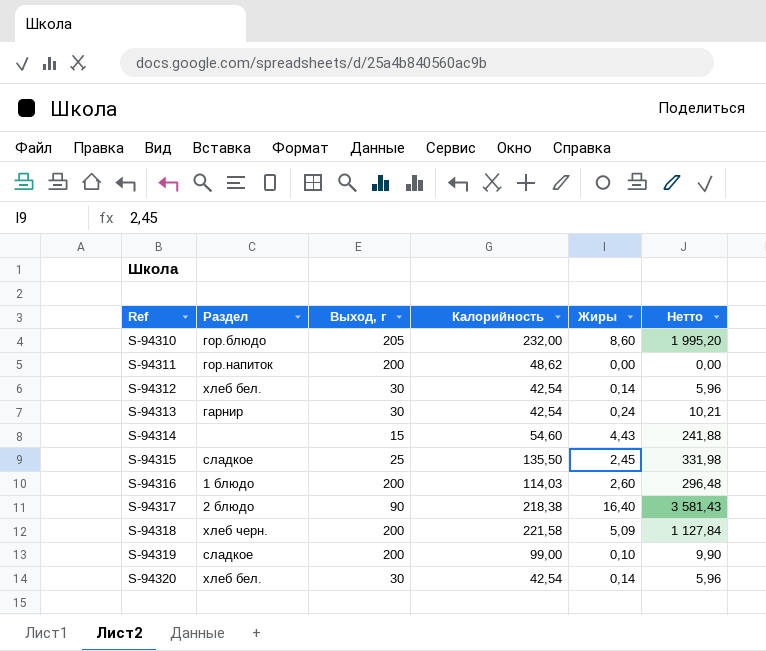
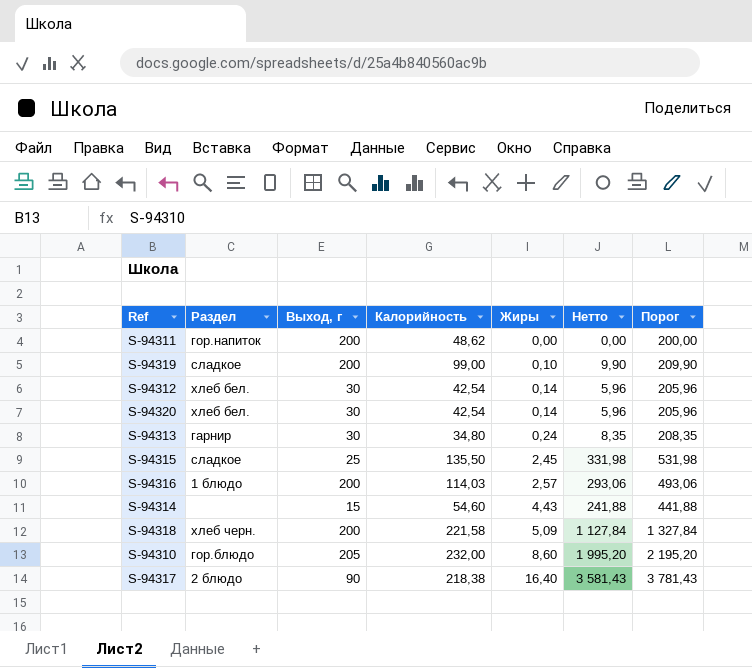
row order: Ref ascending -> Жиры ascending
column Порог | formula: none -> [Нетто] + 200
S-94313 | Калорийность: 42,54 -> 34,80
S-94313 | Нетто: 10,21 -> 8,35
S-94316 | Жиры: 2,60 -> 2,57
S-94316 | Нетто: 296,48 -> 293,06

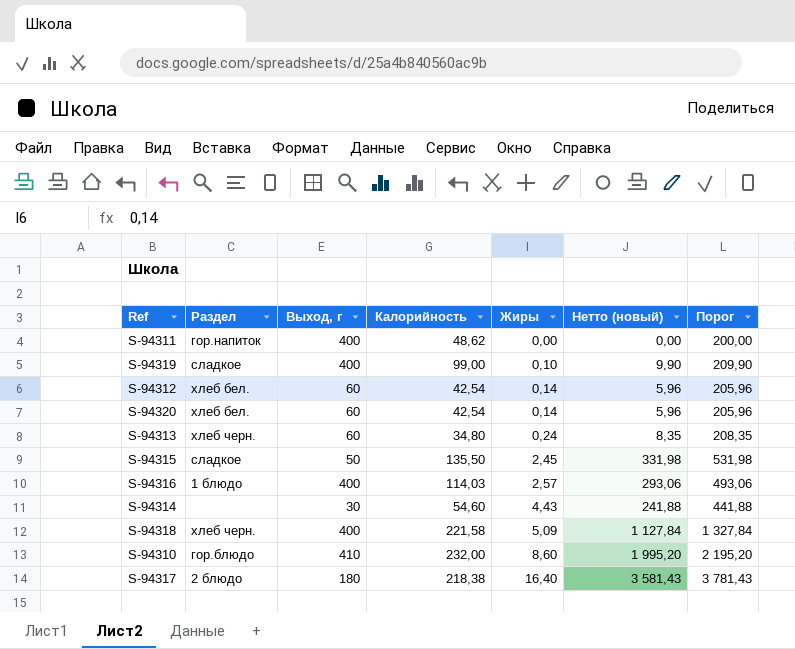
column name: Нетто -> Нетто (новый)
S-94311 | Выход, г: 200 -> 400
S-94319 | Выход, г: 200 -> 400
S-94312 | Выход, г: 30 -> 60
S-94320 | Выход, г: 30 -> 60
S-94313 | Раздел: гарнир -> хлеб черн.
S-94313 | Выход, г: 30 -> 60
S-94315 | Выход, г: 25 -> 50
S-94316 | Выход, г: 200 -> 400
S-94314 | Выход, г: 15 -> 30
S-94318 | Выход, г: 200 -> 400
S-94310 | Выход, г: 205 -> 410
S-94317 | Выход, г: 90 -> 180

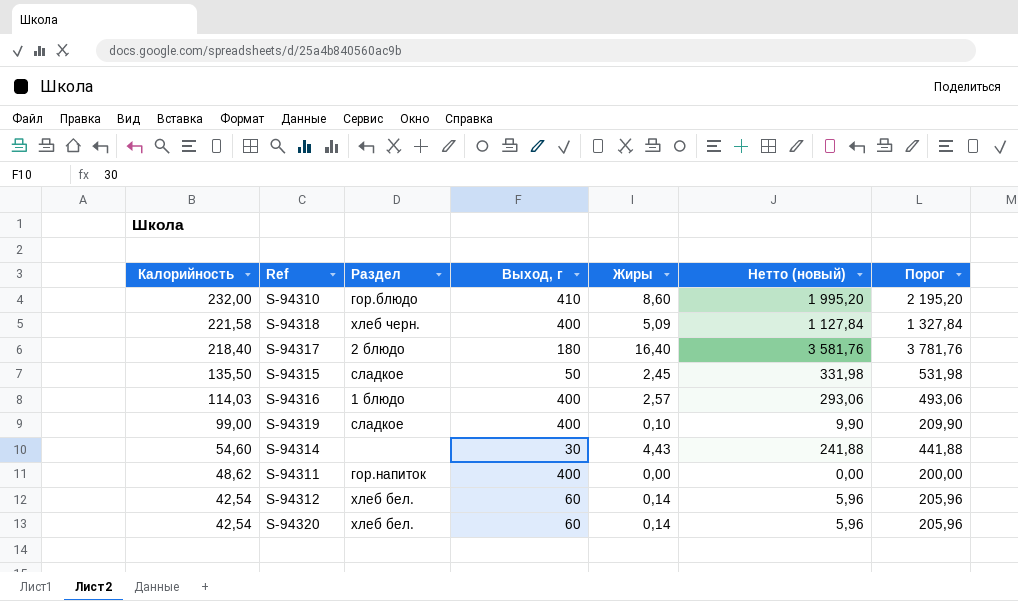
row order: Жиры ascending -> Калорийность descending
column Калорийность | position: 4 -> 1
row S-94313: хлеб черн. | 60 | 34,80 | 0,24 | 8,35 | 208,35 -> none
S-94317 | Калорийность: 218,38 -> 218,40
S-94317 | Нетто (новый): 3 581,43 -> 3 581,76
S-94317 | Порог: 3 781,43 -> 3 781,76

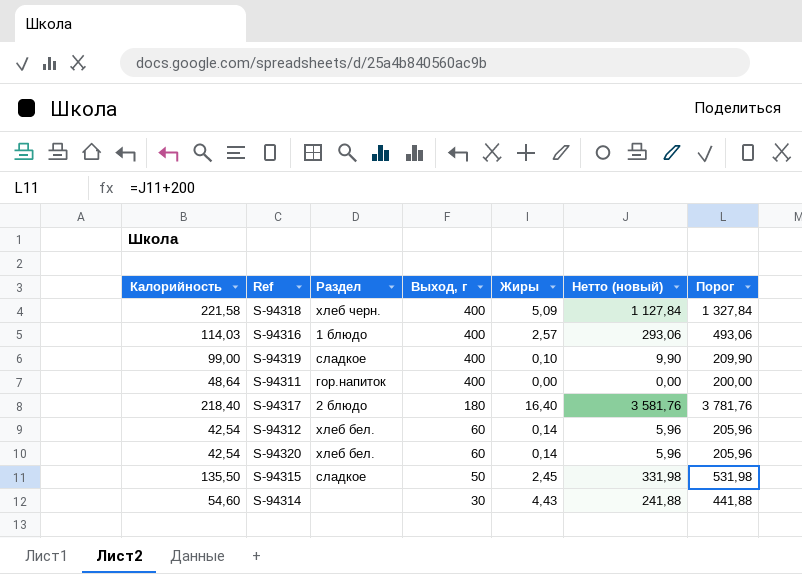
row order: Калорийность descending -> Выход, г descending
row S-94310: 232,00 | гор.блюдо | 410 | 8,60 | 1 995,20 | 2 195,20 -> none
S-94311 | Калорийность: 48,62 -> 48,64

